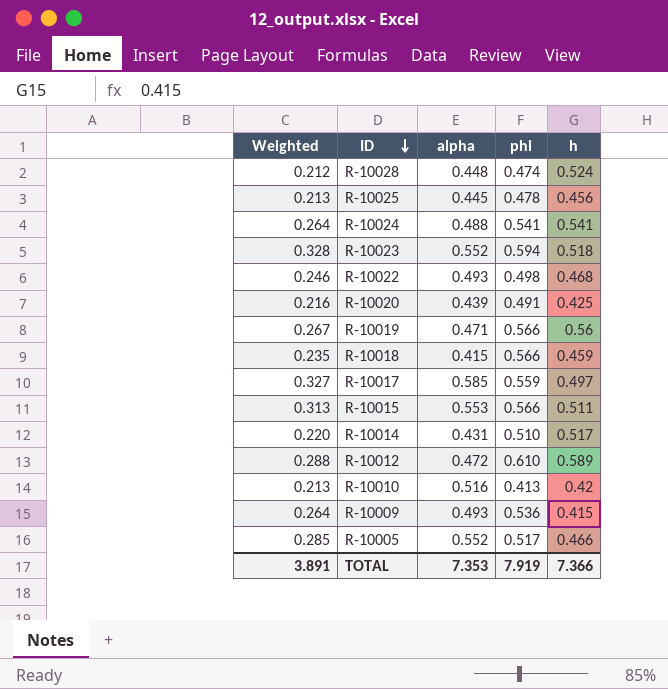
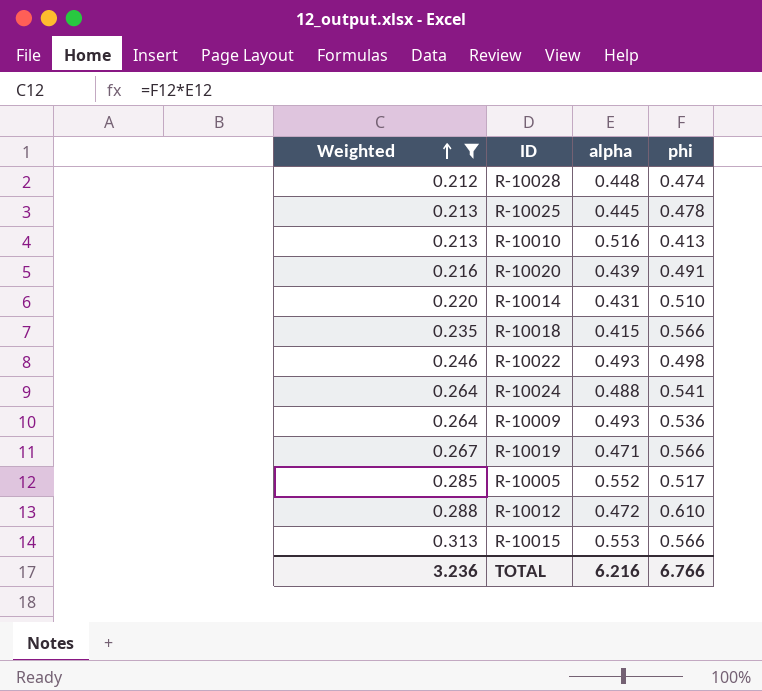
filter: none -> Weighted <= 0.313
row order: ID descending -> Weighted ascending
column h | position: 5 -> none
TOTAL | Weighted: 3.891 -> 3.236
TOTAL | alpha: 7.353 -> 6.216
TOTAL | phi: 7.919 -> 6.766

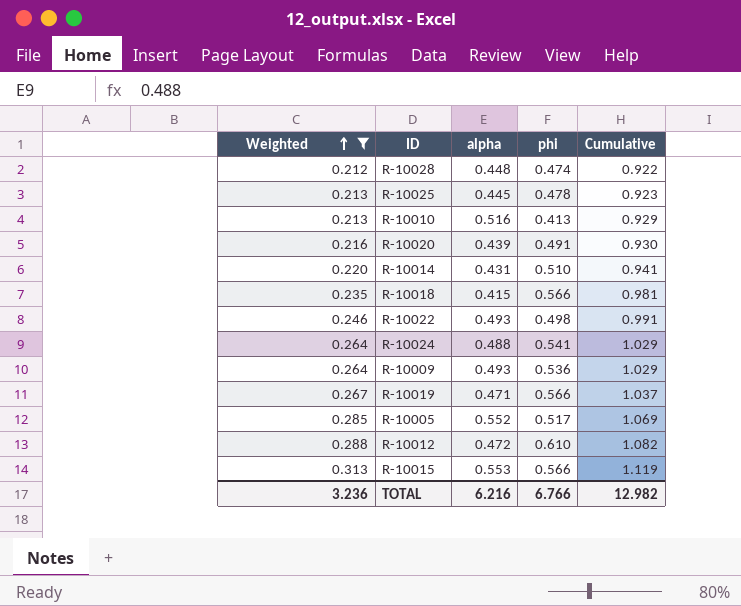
column Cumulative | formula: none -> [alpha] + [phi]

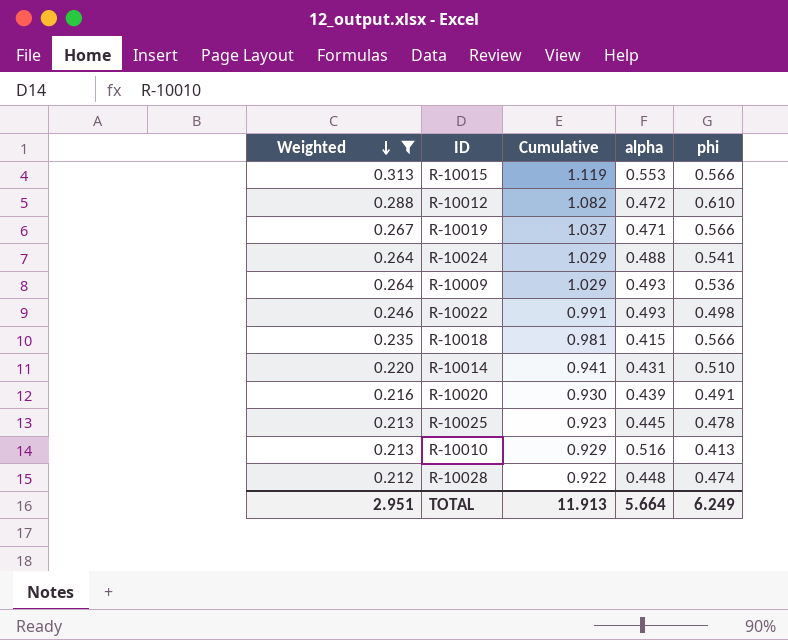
row order: Weighted ascending -> Weighted descending
column Cumulative | position: 5 -> 3
row R-10005: 0.285 | 0.552 | 0.517 | 1.069 -> none
TOTAL | Weighted: 3.236 -> 2.951
TOTAL | Cumulative: 12.982 -> 11.913
TOTAL | alpha: 6.216 -> 5.664
TOTAL | phi: 6.766 -> 6.249

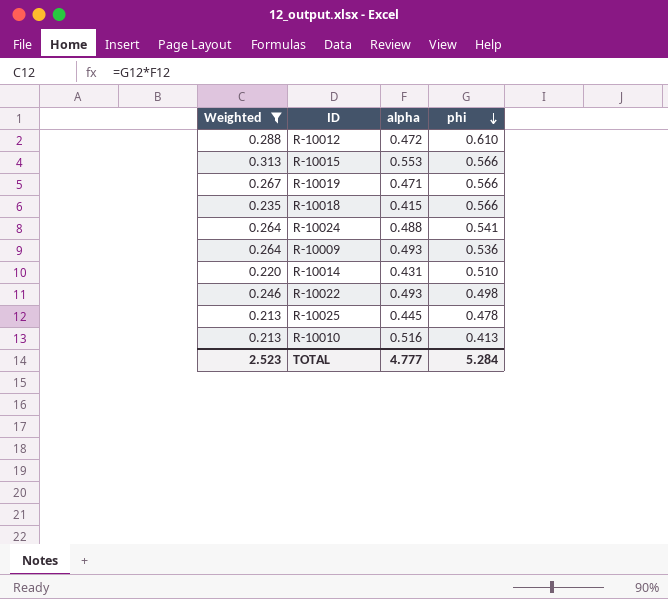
row order: Weighted descending -> phi descending
column Cumulative | formula: [alpha] + [phi] -> none
row R-10020: 0.216 | 0.930 | 0.439 | 0.491 -> none
row R-10028: 0.212 | 0.922 | 0.448 | 0.474 -> none
TOTAL | Weighted: 2.951 -> 2.523
TOTAL | alpha: 5.664 -> 4.777
TOTAL | phi: 6.249 -> 5.284

